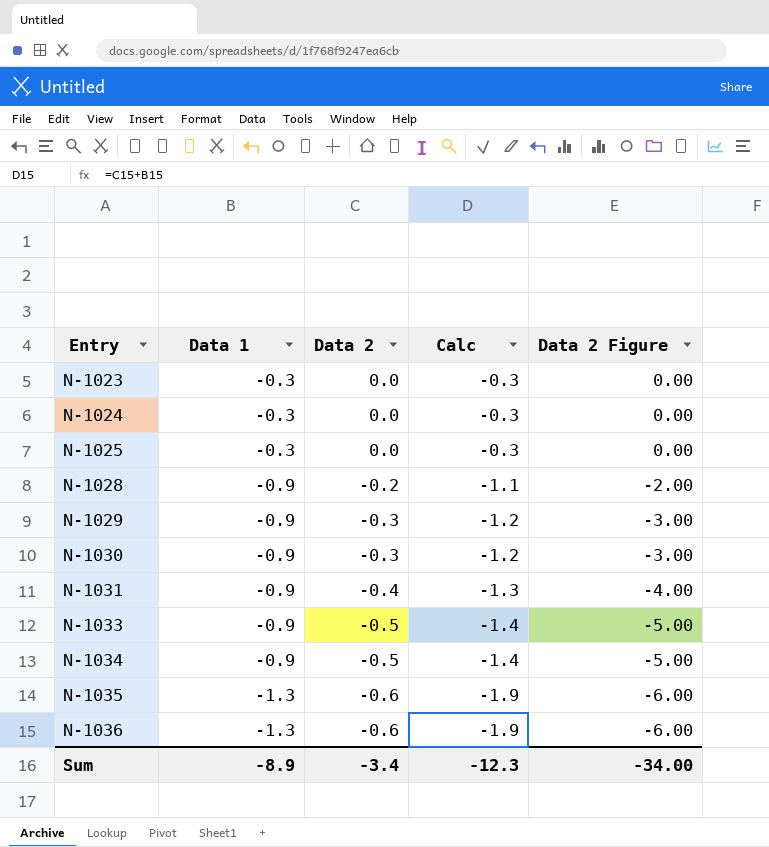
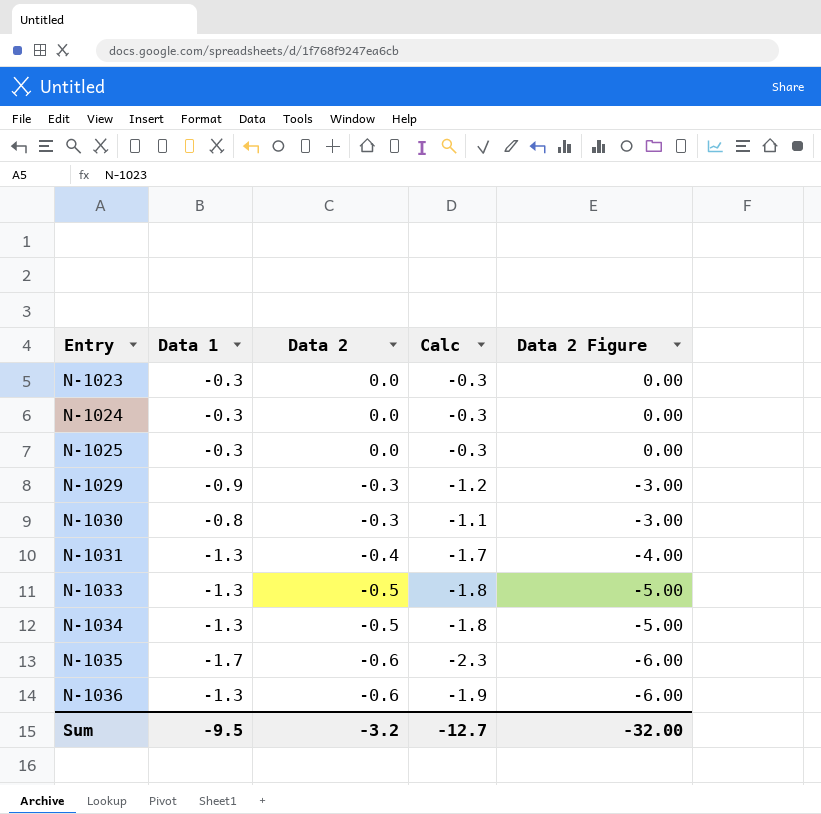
row N-1028: -0.9 | -0.2 | -1.1 | -2.00 -> none
N-1030 | Data 1: -0.9 -> -0.8
N-1030 | Calc: -1.2 -> -1.1
N-1031 | Data 1: -0.9 -> -1.3
N-1031 | Calc: -1.3 -> -1.7
N-1033 | Data 1: -0.9 -> -1.3
N-1033 | Calc: -1.4 -> -1.8
N-1034 | Data 1: -0.9 -> -1.3
N-1034 | Calc: -1.4 -> -1.8
N-1035 | Data 1: -1.3 -> -1.7
N-1035 | Calc: -1.9 -> -2.3
Sum | Data 1: -8.9 -> -9.5
Sum | Data 2: -3.4 -> -3.2
Sum | Calc: -12.3 -> -12.7
Sum | Data 2 Figure: -34.00 -> -32.00

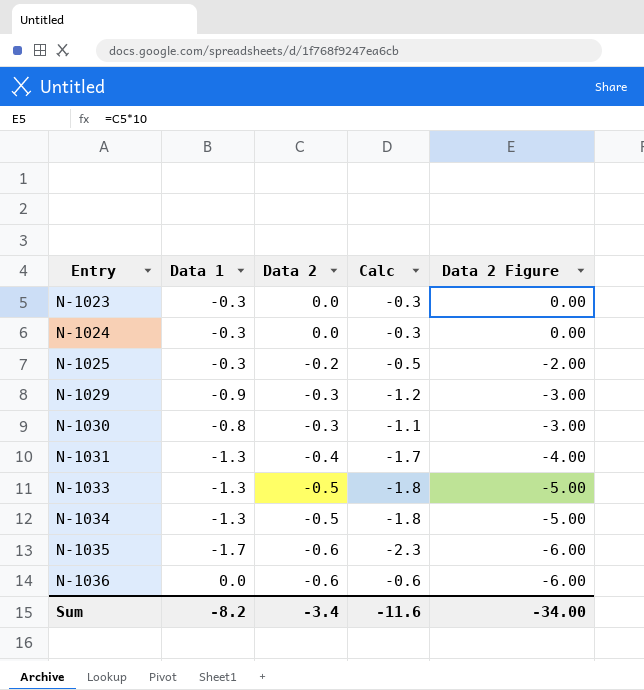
N-1025 | Data 2: 0.0 -> -0.2
N-1025 | Calc: -0.3 -> -0.5
N-1025 | Data 2 Figure: 0.00 -> -2.00
N-1036 | Data 1: -1.3 -> 0.0
N-1036 | Calc: -1.9 -> -0.6
Sum | Data 1: -9.5 -> -8.2
Sum | Data 2: -3.2 -> -3.4
Sum | Calc: -12.7 -> -11.6
Sum | Data 2 Figure: -32.00 -> -34.00

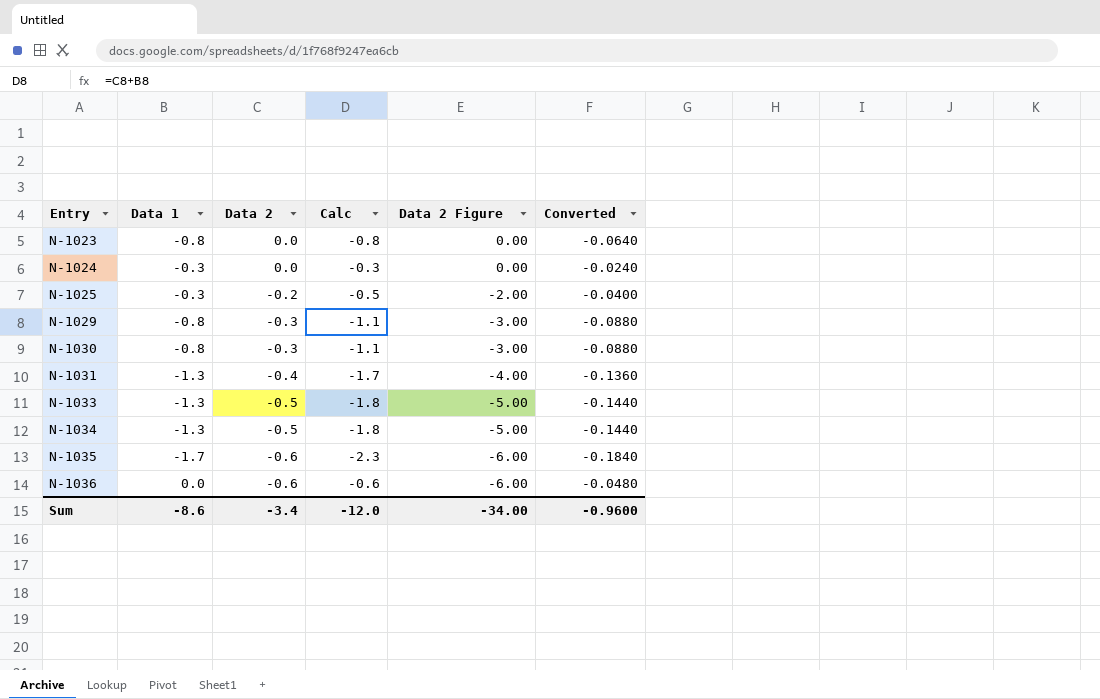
column Converted | formula: none -> [Calc] * 0.08
N-1023 | Data 1: -0.3 -> -0.8
N-1023 | Calc: -0.3 -> -0.8
N-1029 | Data 1: -0.9 -> -0.8
N-1029 | Calc: -1.2 -> -1.1
Sum | Data 1: -8.2 -> -8.6
Sum | Calc: -11.6 -> -12.0

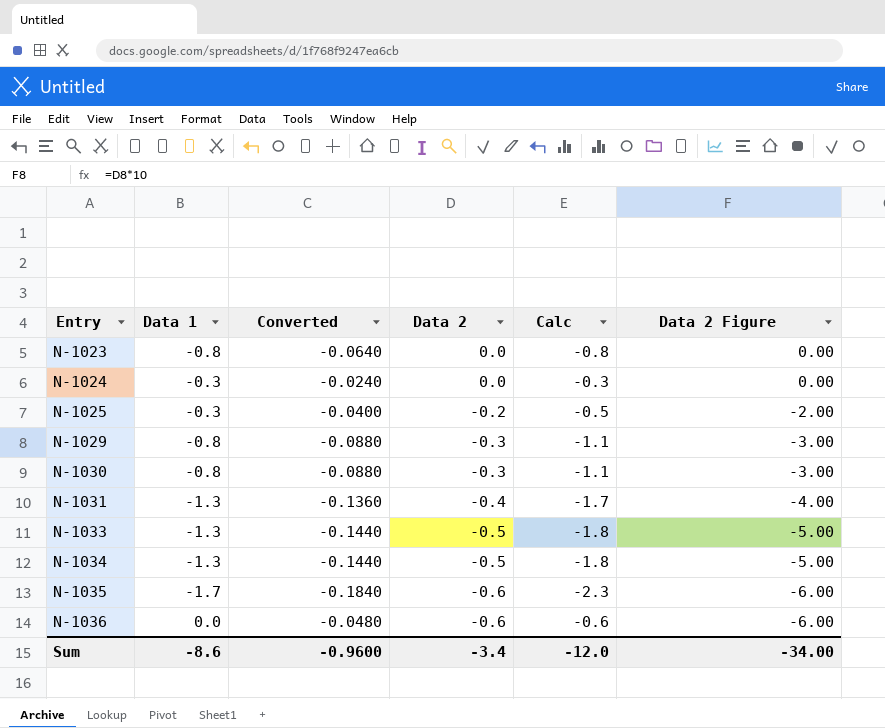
column Converted | position: 6 -> 3

